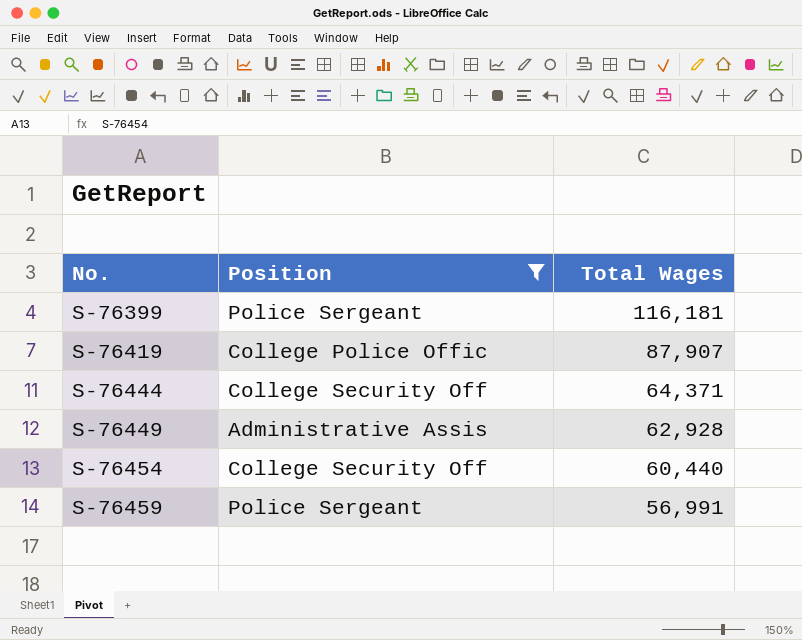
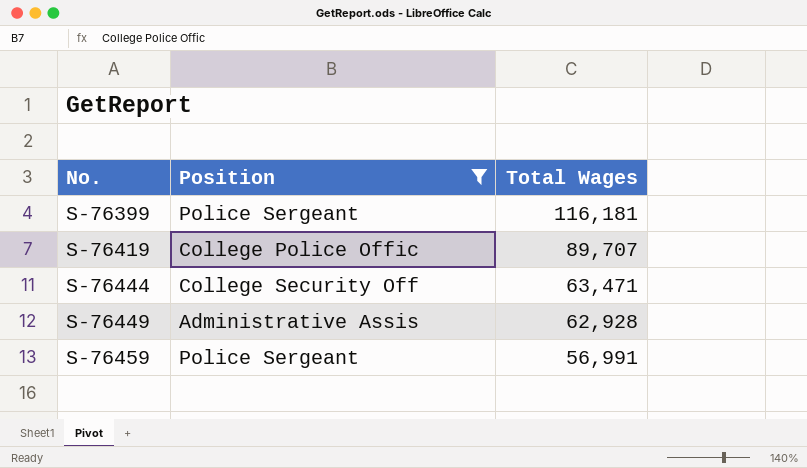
row S-76454: College Security Off | 60,440 -> none
S-76419 | Total Wages: 87,907 -> 89,707
S-76444 | Total Wages: 64,371 -> 63,471

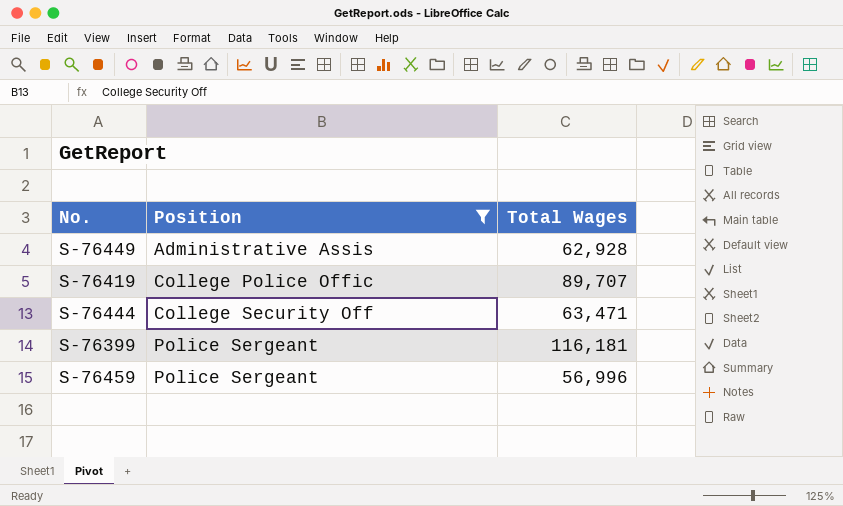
row order: No. ascending -> Position ascending
S-76459 | Total Wages: 56,991 -> 56,996

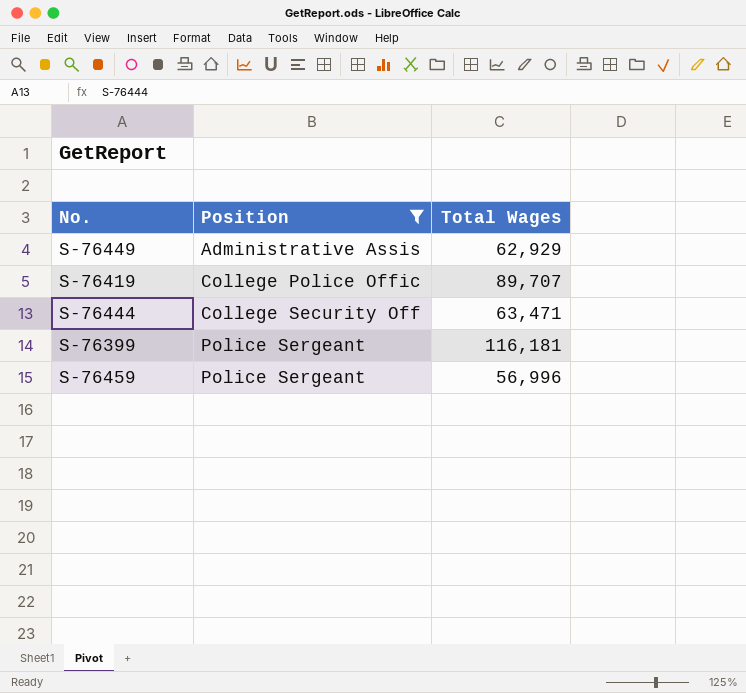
S-76449 | Total Wages: 62,928 -> 62,929

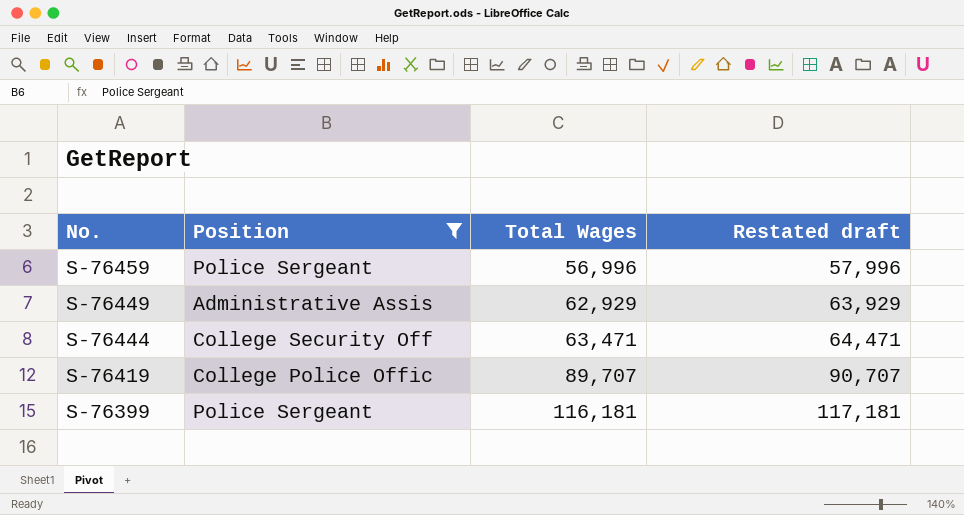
row order: Position ascending -> No. descending
column Restated draft | formula: none -> [Total Wages] + 1000

